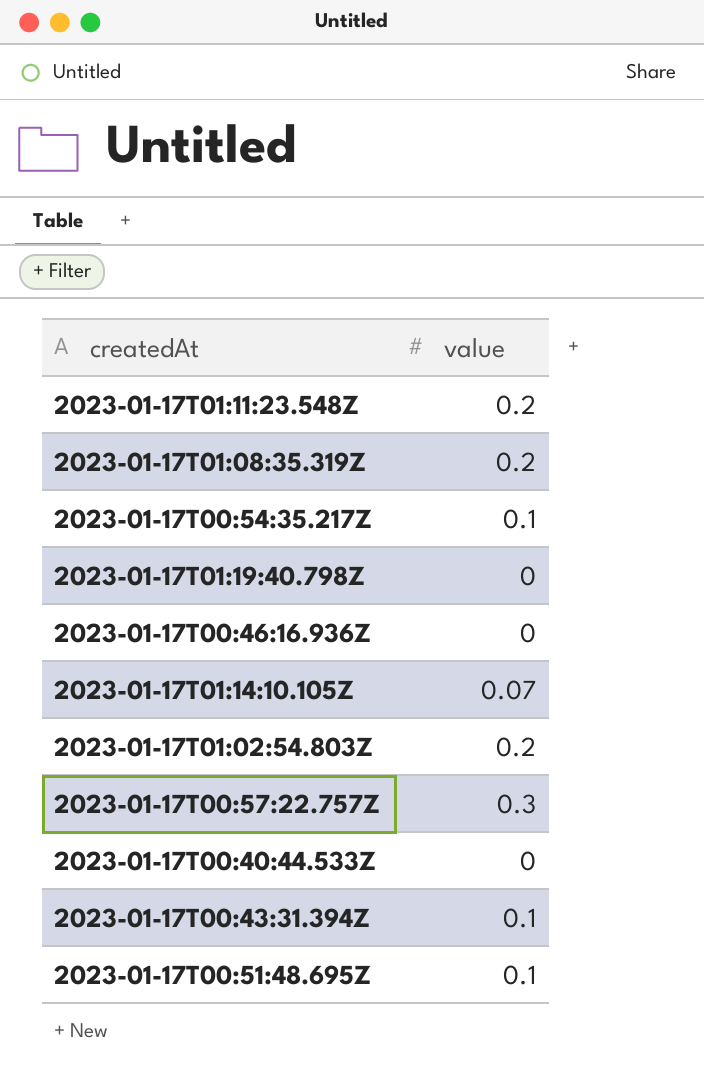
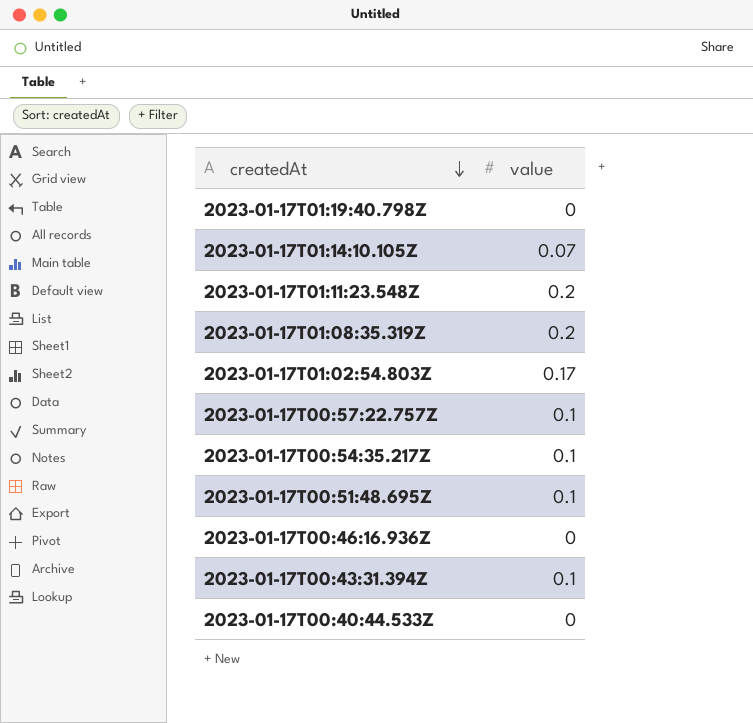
row order: none -> createdAt descending
2023-01-17T01:02:54.803Z | value: 0.2 -> 0.17
2023-01-17T00:57:22.757Z | value: 0.3 -> 0.1

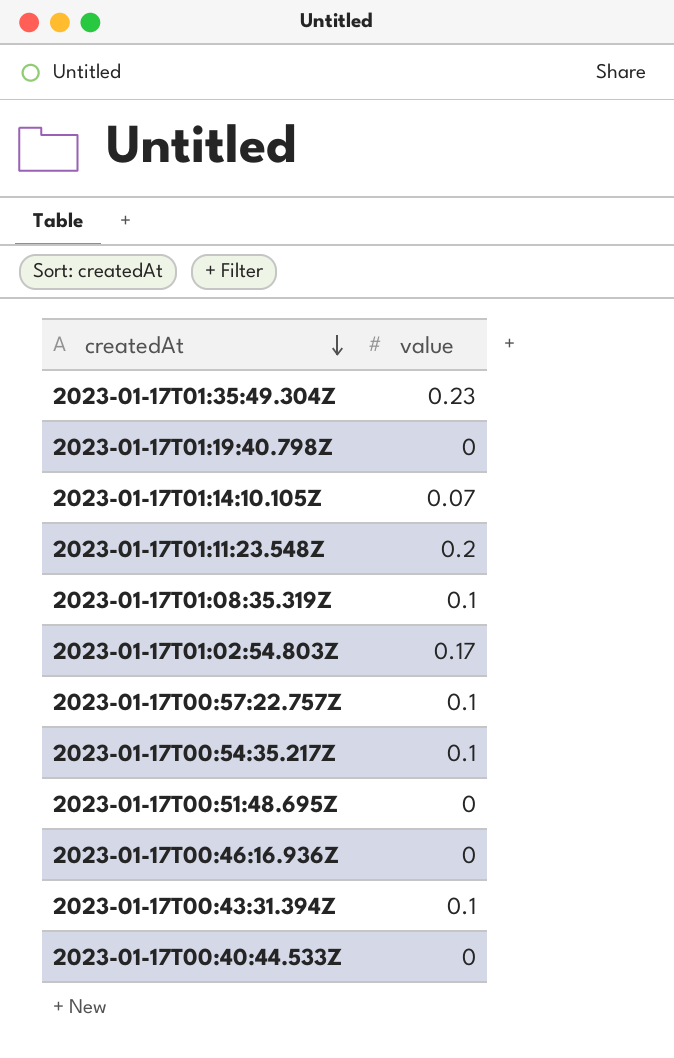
row 2023-01-17T01:35:49.304Z: none -> 0.23
2023-01-17T01:08:35.319Z | value: 0.2 -> 0.1
2023-01-17T00:51:48.695Z | value: 0.1 -> 0

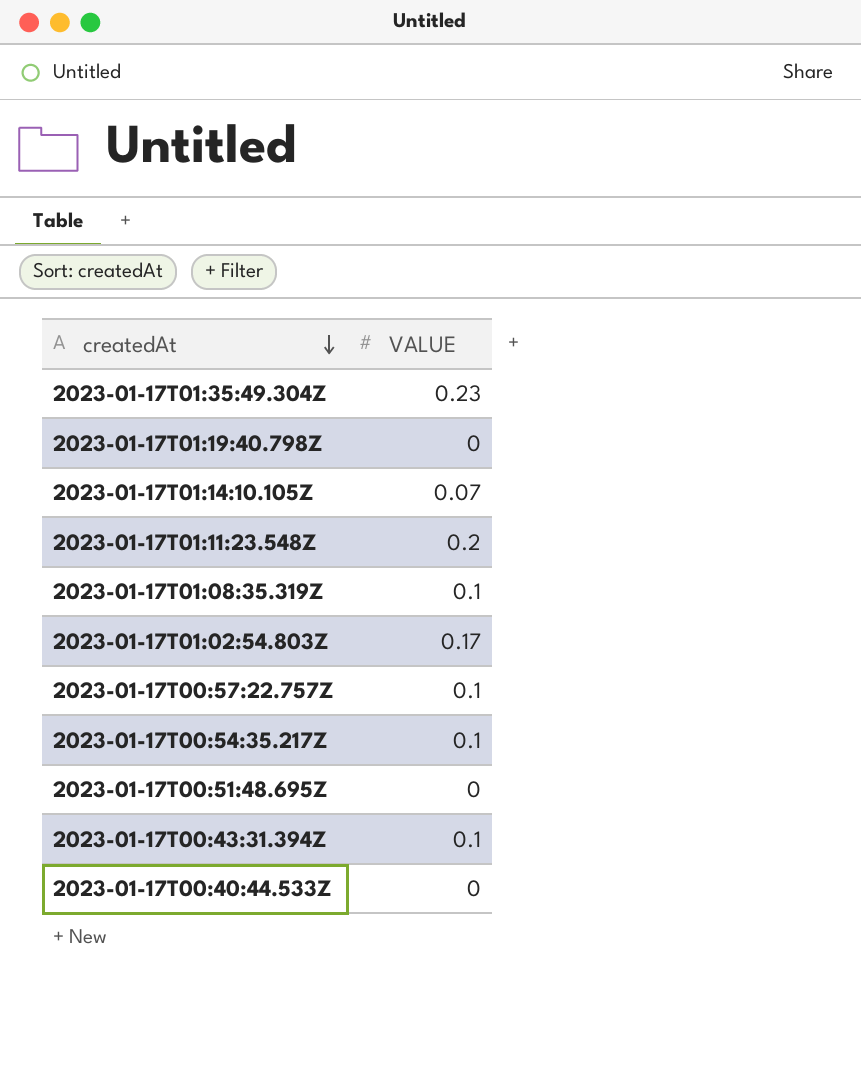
column name: value -> VALUE
row 2023-01-17T00:46:16.936Z: 0 -> none

